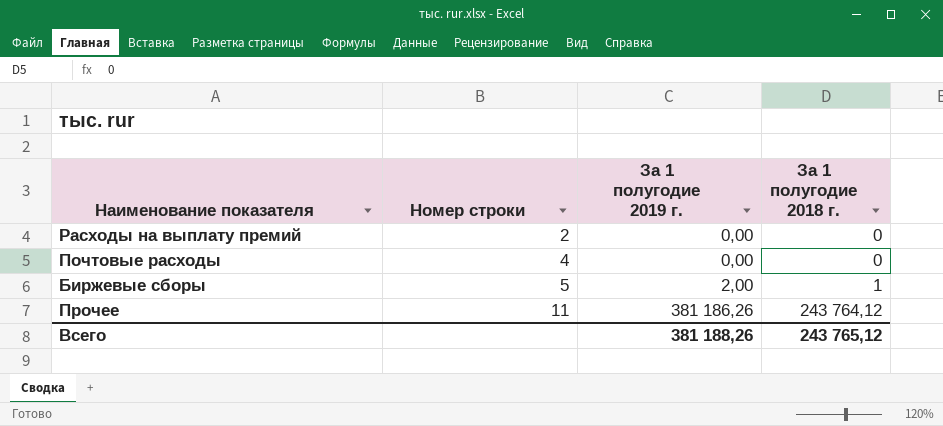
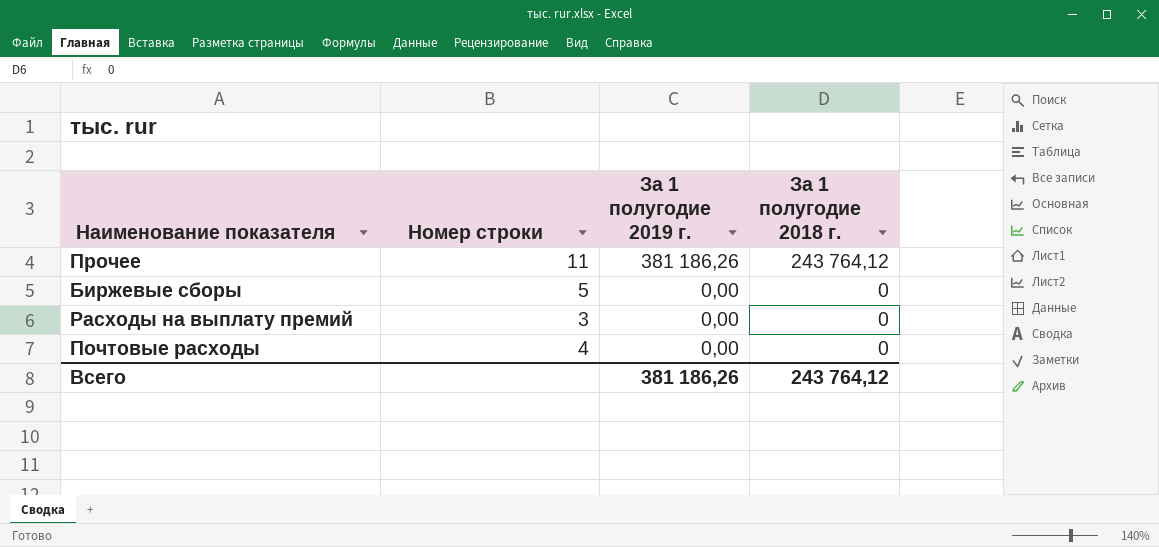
row order: Номер строки ascending -> За 1 полугодие 2019 г. descending
Биржевые сборы | За 1 полугодие 2019 г.: 2,00 -> 0,00
Биржевые сборы | За 1 полугодие 2018 г.: 1 -> 0
Расходы на выплату премий | Номер строки: 2 -> 3
Всего | За 1 полугодие 2019 г.: 381 188,26 -> 381 186,26
Всего | За 1 полугодие 2018 г.: 243 765,12 -> 243 764,12

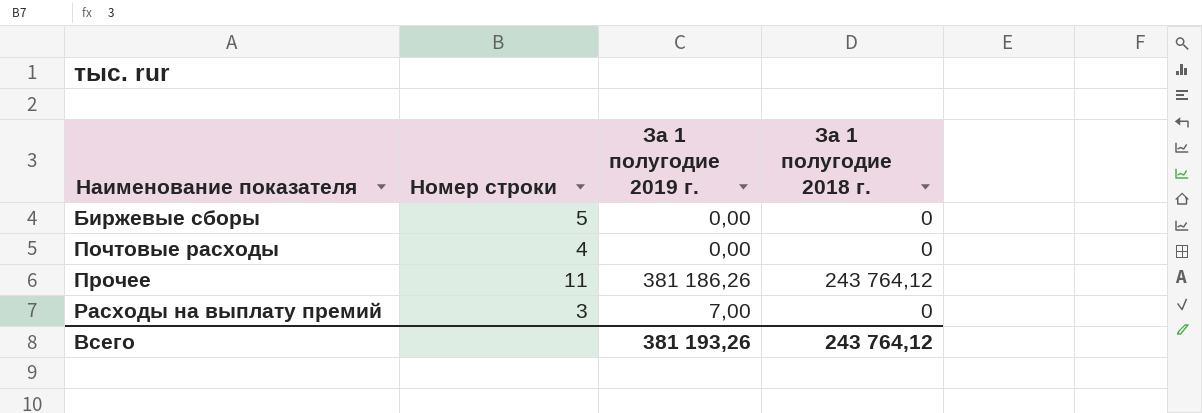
row order: За 1 полугодие 2019 г. descending -> Наименование показателя ascending
Расходы на выплату премий | За 1 полугодие 2019 г.: 0,00 -> 7,00
Всего | За 1 полугодие 2019 г.: 381 186,26 -> 381 193,26

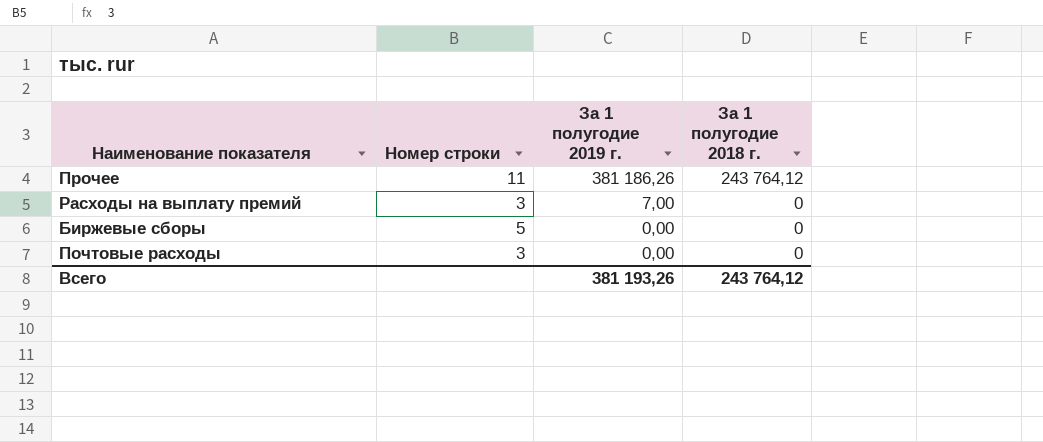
row order: Наименование показателя ascending -> За 1 полугодие 2019 г. descending
Почтовые расходы | Номер строки: 4 -> 3

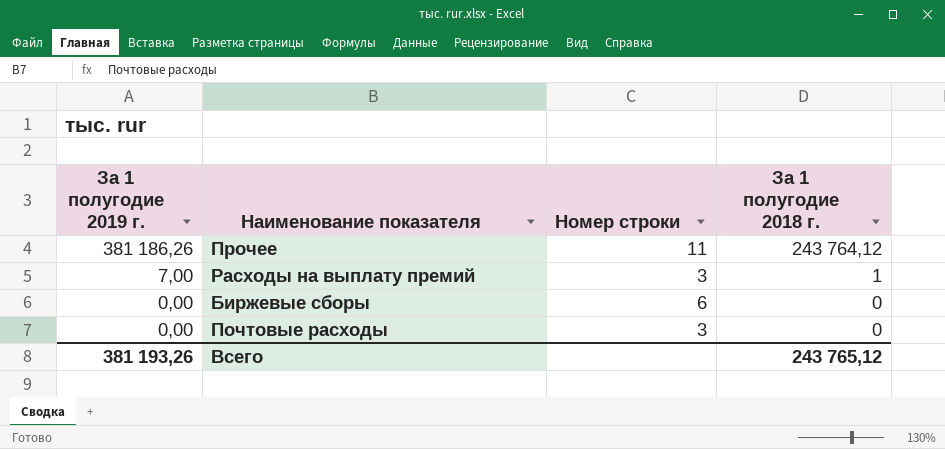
column За 1 полугодие 2019 г. | position: 3 -> 1
Расходы на выплату премий | За 1 полугодие 2018 г.: 0 -> 1
Биржевые сборы | Номер строки: 5 -> 6
Всего | За 1 полугодие 2018 г.: 243 764,12 -> 243 765,12

